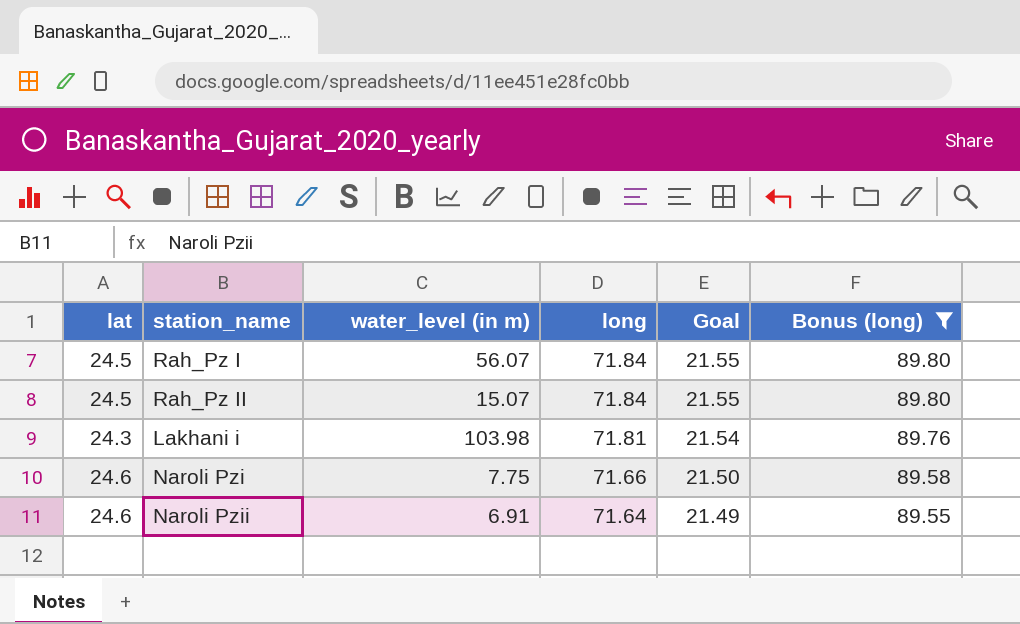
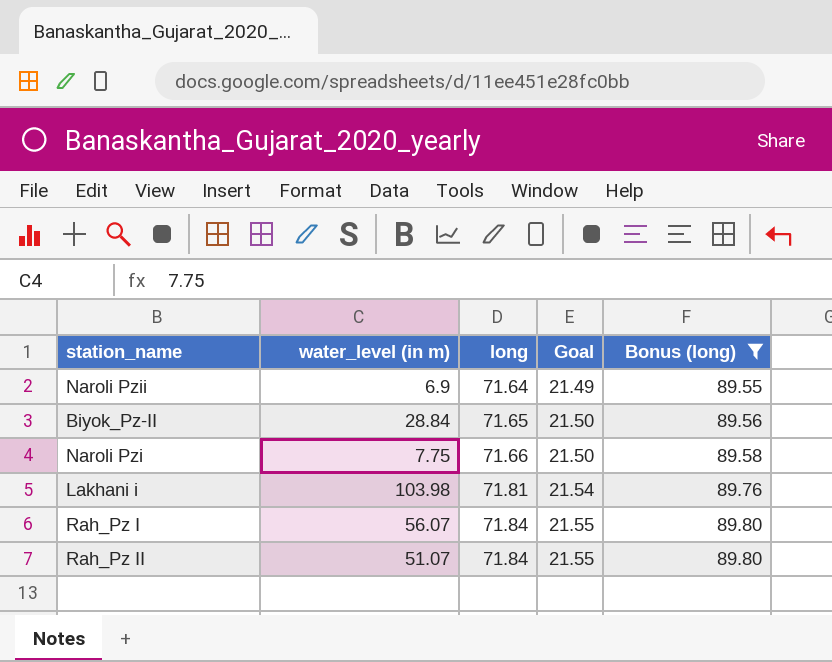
row order: long descending -> long ascending
column lat | position: 1 -> none
Naroli Pzii | water_level (in m): 6.91 -> 6.9
row Biyok_Pz-II: none -> 28.84 | 71.65 | 21.50 | 89.56
Rah_Pz II | water_level (in m): 15.07 -> 51.07

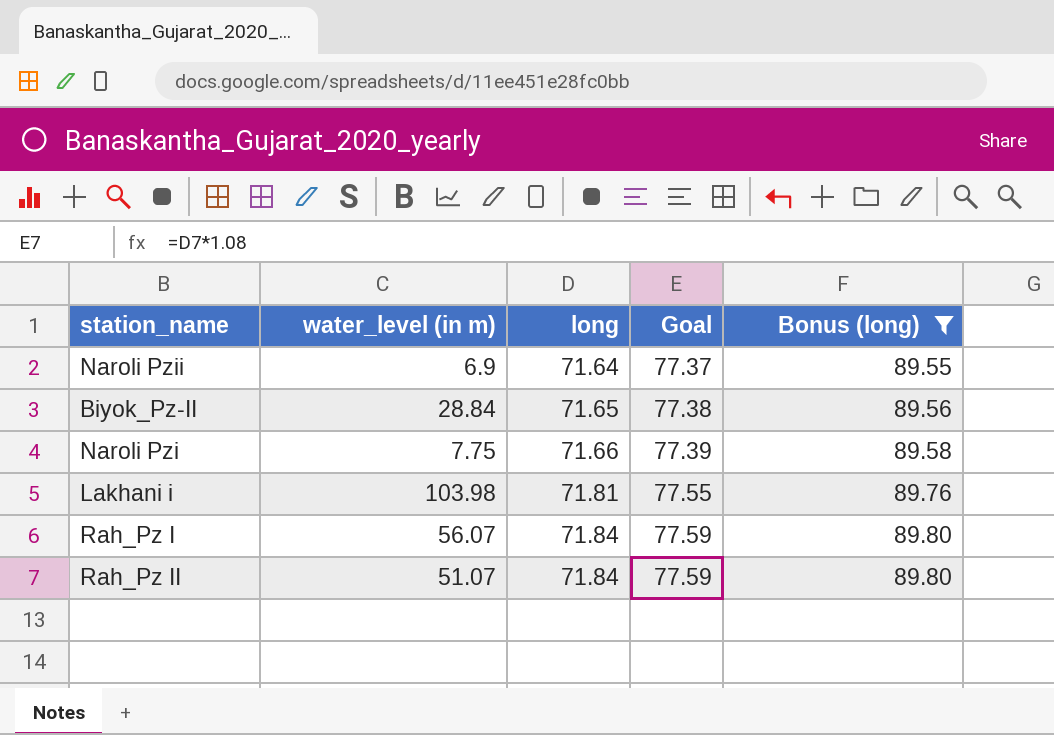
column Goal | formula: [long] * 0.3 -> [long] * 1.08

